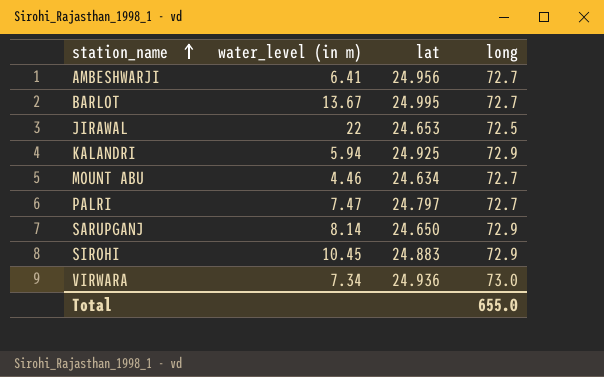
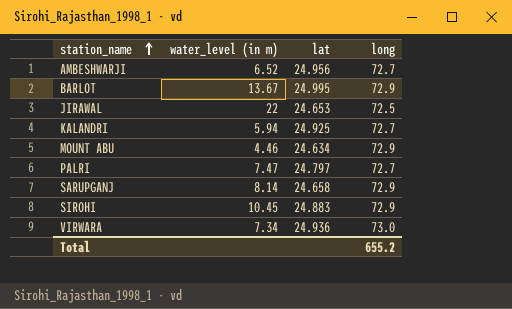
AMBESHWARJI | water_level (in m): 6.41 -> 6.52
BARLOT | long: 72.7 -> 72.9
KALANDRI | long: 72.9 -> 72.7
MOUNT ABU | long: 72.7 -> 72.9
SARUPGANJ | lat: 24.650 -> 24.658
Total | long: 655.0 -> 655.2

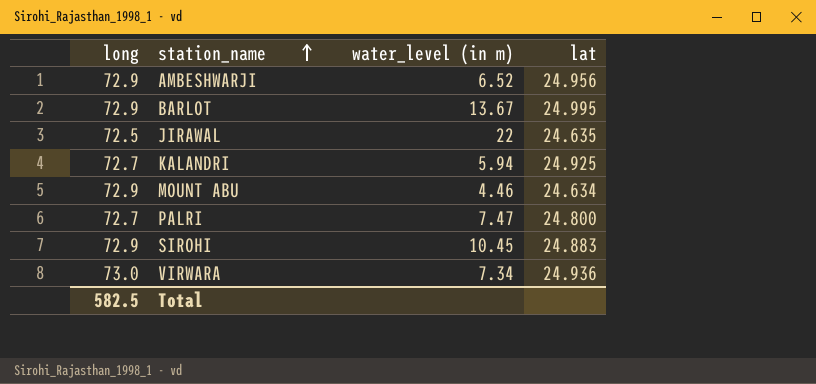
column long | position: 4 -> 1
row SARUPGANJ: 8.14 | 24.658 | 72.9 -> none
AMBESHWARJI | long: 72.7 -> 72.9
JIRAWAL | lat: 24.653 -> 24.635
PALRI | lat: 24.797 -> 24.800
Total | long: 655.2 -> 582.5

